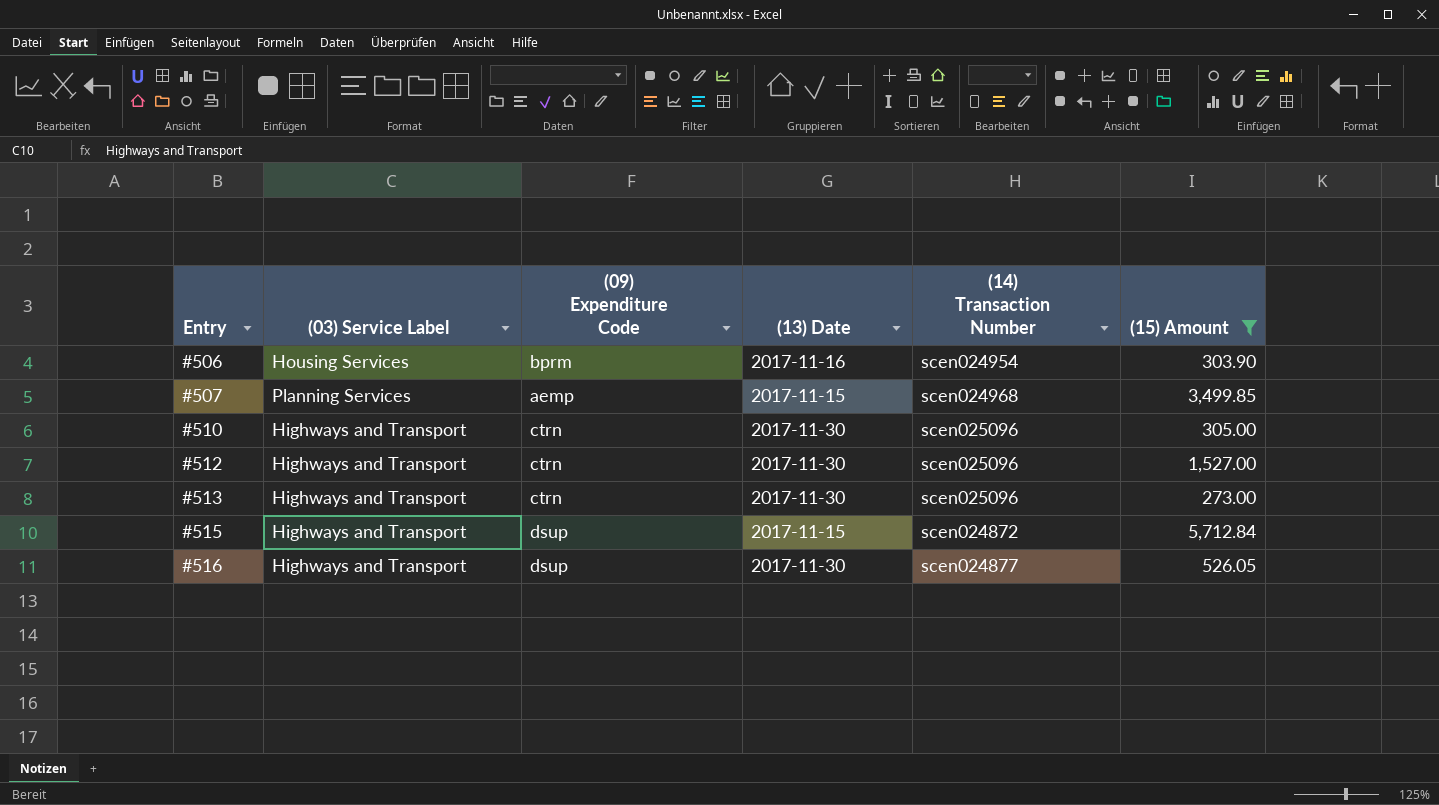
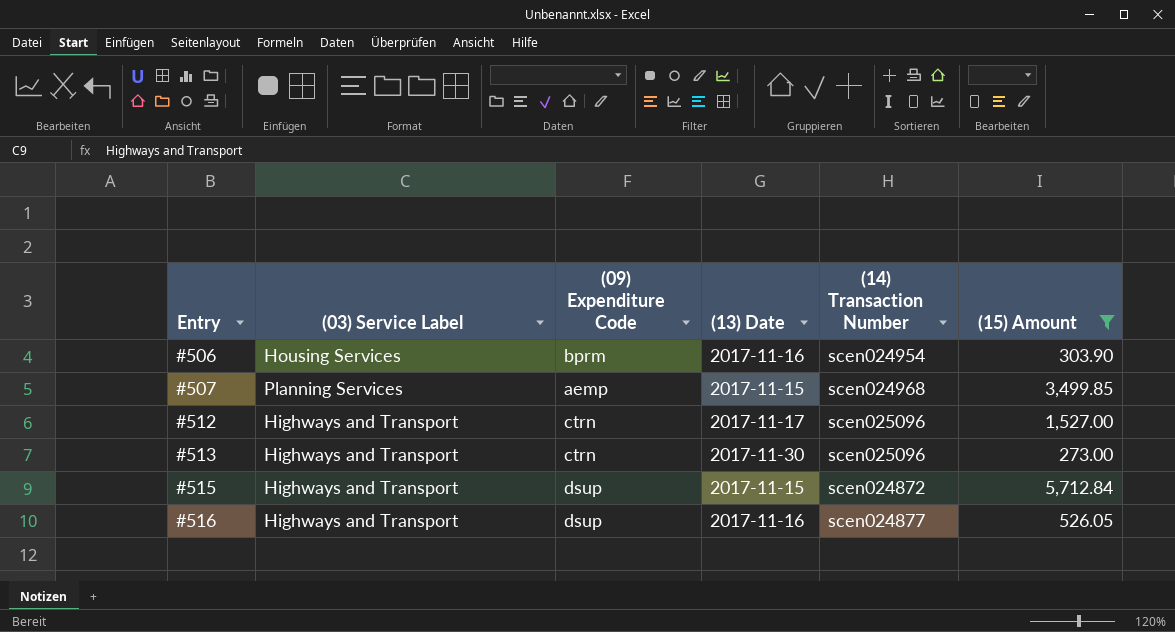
row #510: Highways and Transport | ctrn | 2017-11-30 | scen025096 | 305.00 -> none
#512 | (13) Date: 2017-11-30 -> 2017-11-17
#516 | (13) Date: 2017-11-30 -> 2017-11-16

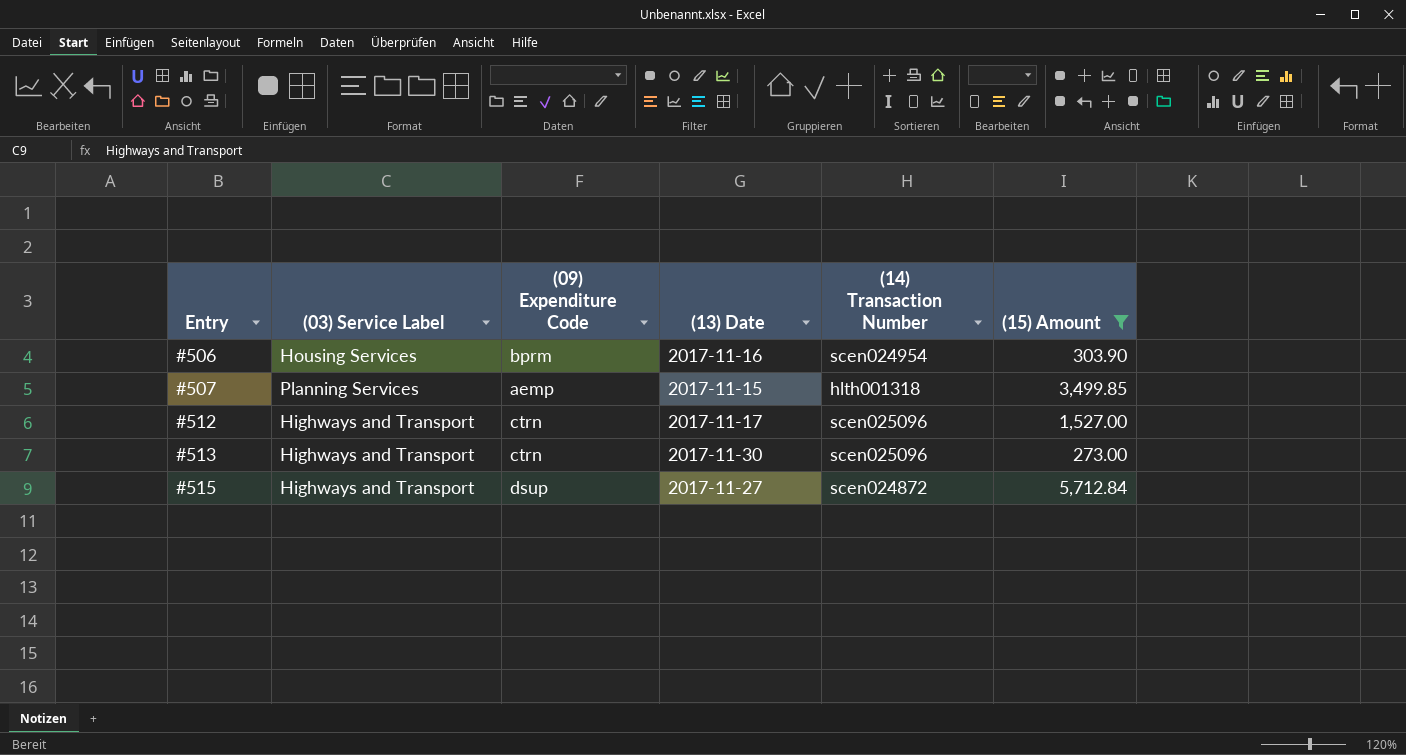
row #516: Highways and Transport | dsup | 2017-11-16 | scen024877 | 526.05 -> none
#507 | (14) Transaction Number: scen024968 -> hlth001318
#515 | (13) Date: 2017-11-15 -> 2017-11-27

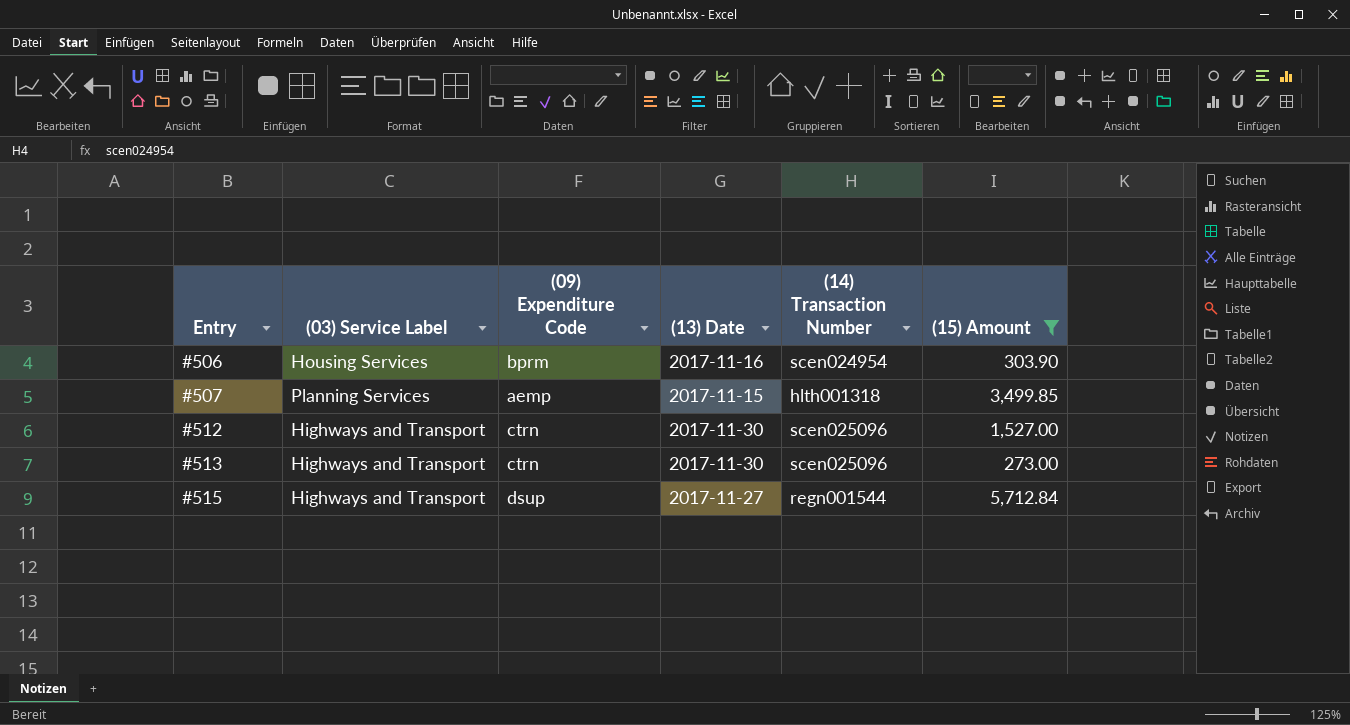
#512 | (13) Date: 2017-11-17 -> 2017-11-30
#515 | (14) Transaction Number: scen024872 -> regn001544

